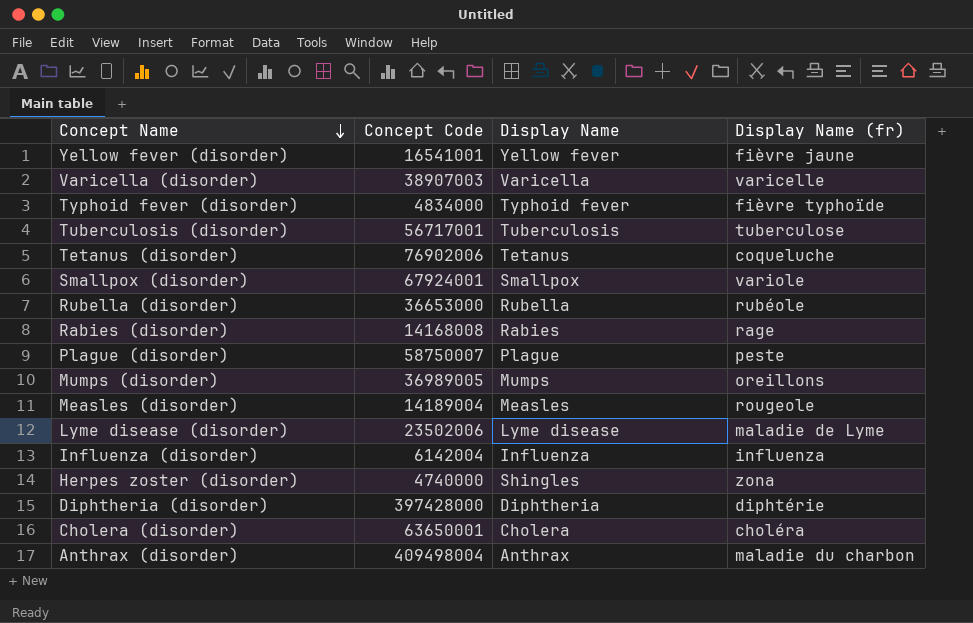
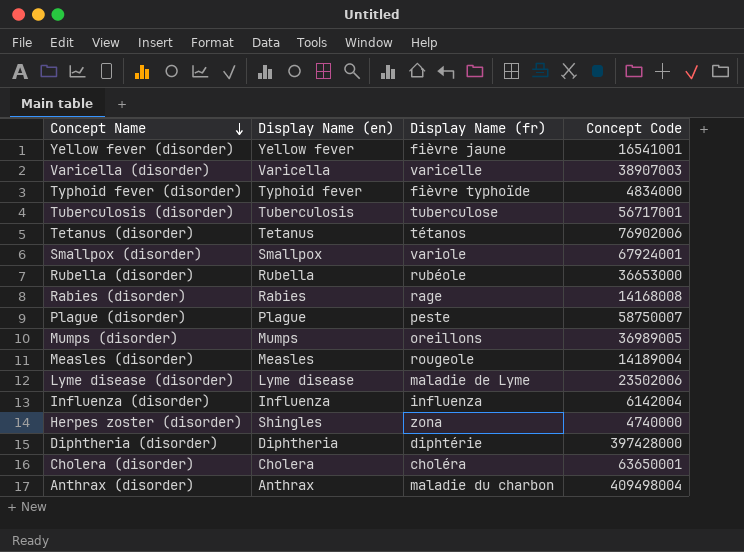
column name: Display Name -> Display Name (en)
column Concept Code | position: 2 -> 4
Tetanus (disorder) | Display Name (fr): coqueluche -> tétanos

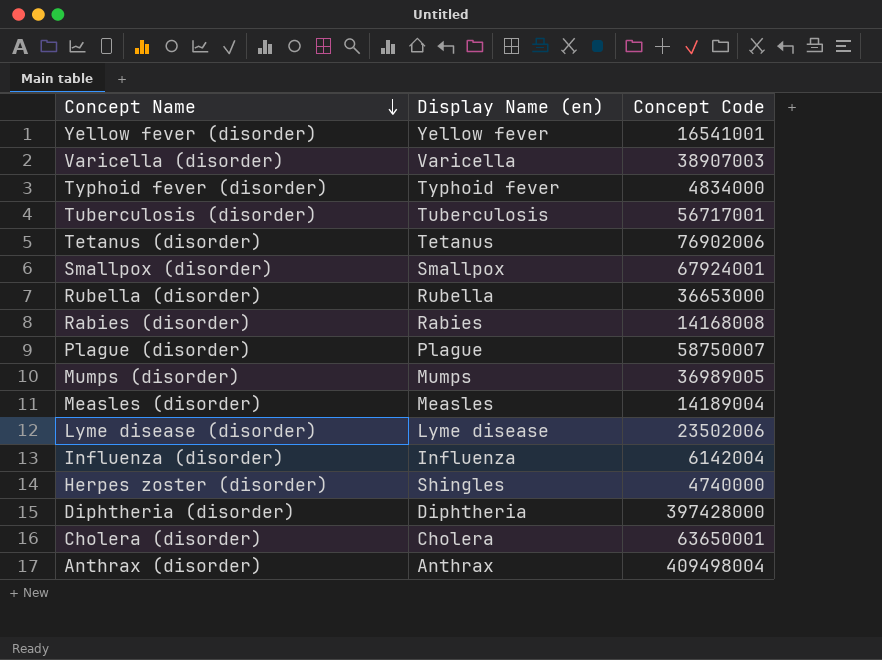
column Display Name (fr) | position: 3 -> none

